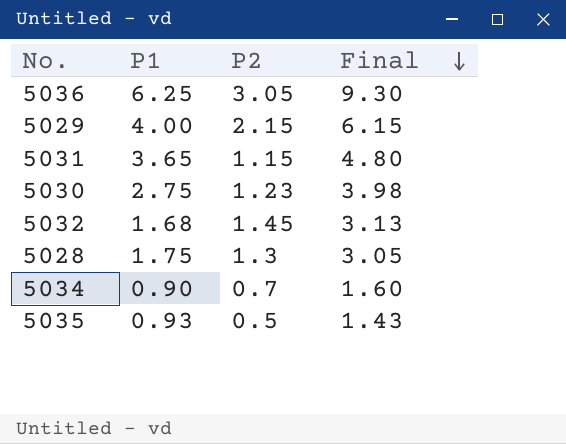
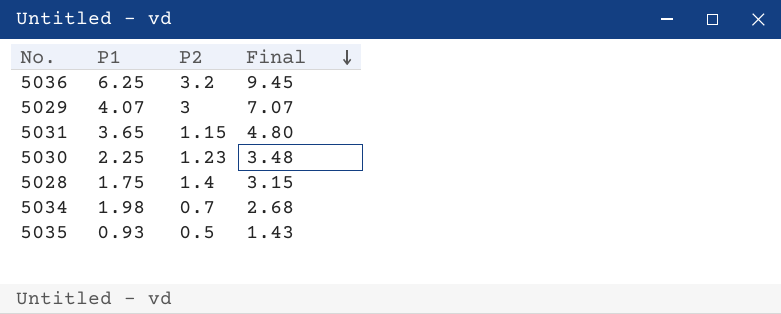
row 5032: 1.68 | 1.45 | 3.13 -> none
5036 | P2: 3.05 -> 3.2
5036 | Final: 9.30 -> 9.45
5029 | P1: 4.00 -> 4.07
5029 | P2: 2.15 -> 3
5029 | Final: 6.15 -> 7.07
5030 | P1: 2.75 -> 2.25
5030 | Final: 3.98 -> 3.48
5028 | P2: 1.3 -> 1.4
5028 | Final: 3.05 -> 3.15
5034 | P1: 0.90 -> 1.98
5034 | Final: 1.60 -> 2.68

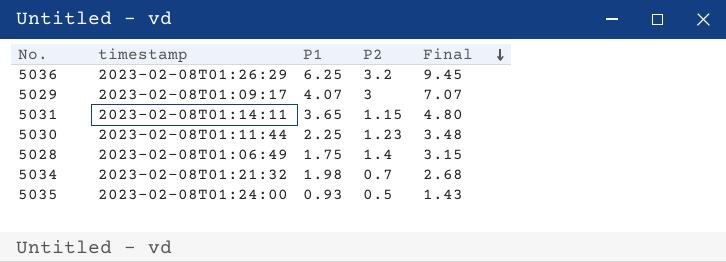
column timestamp | position: none -> 2

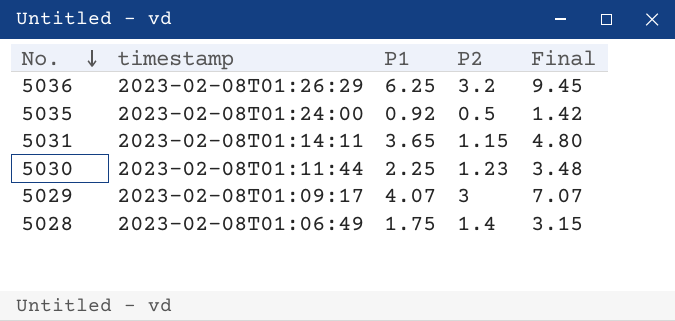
row order: Final descending -> No. descending
row 5034: 2023-02-08T01:21:32 | 1.98 | 0.7 | 2.68 -> none
5035 | P1: 0.93 -> 0.92
5035 | Final: 1.43 -> 1.42

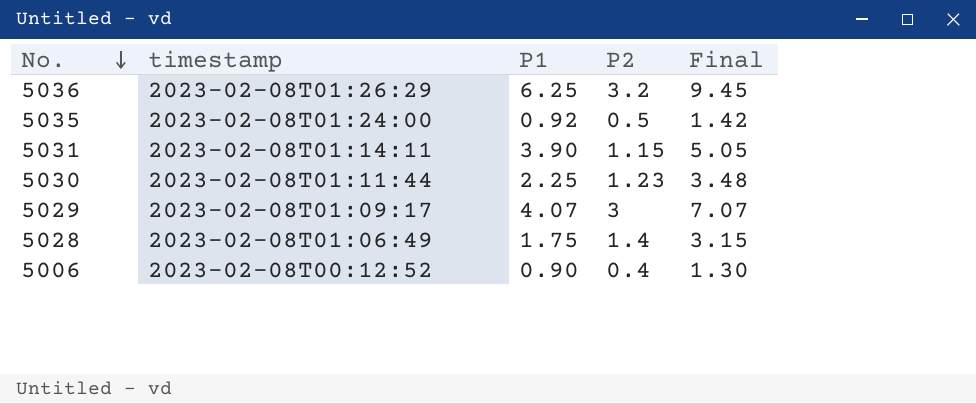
5031 | P1: 3.65 -> 3.90
5031 | Final: 4.80 -> 5.05
row 5006: none -> 2023-02-08T00:12:52 | 0.90 | 0.4 | 1.30

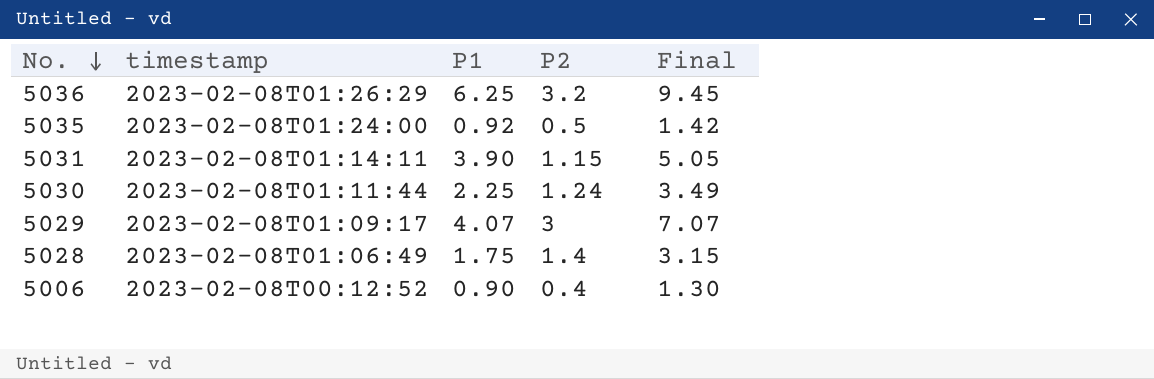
5030 | P2: 1.23 -> 1.24
5030 | Final: 3.48 -> 3.49

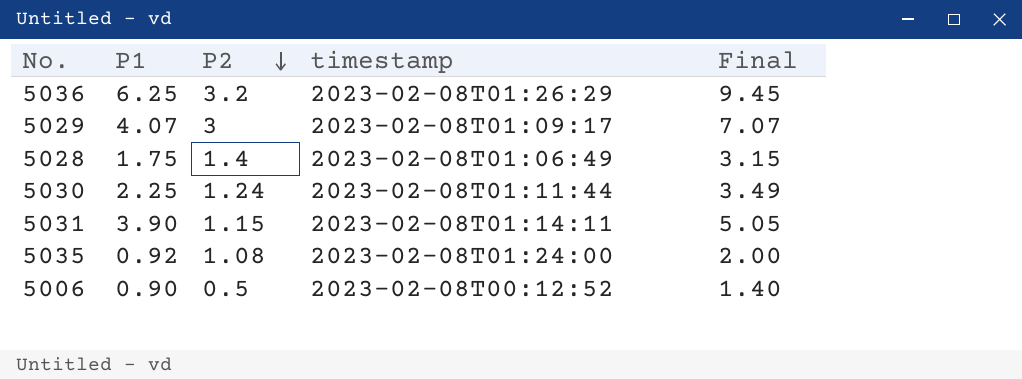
row order: No. descending -> P2 descending
column timestamp | position: 2 -> 4
5035 | P2: 0.5 -> 1.08
5035 | Final: 1.42 -> 2.00
5006 | P2: 0.4 -> 0.5
5006 | Final: 1.30 -> 1.40

